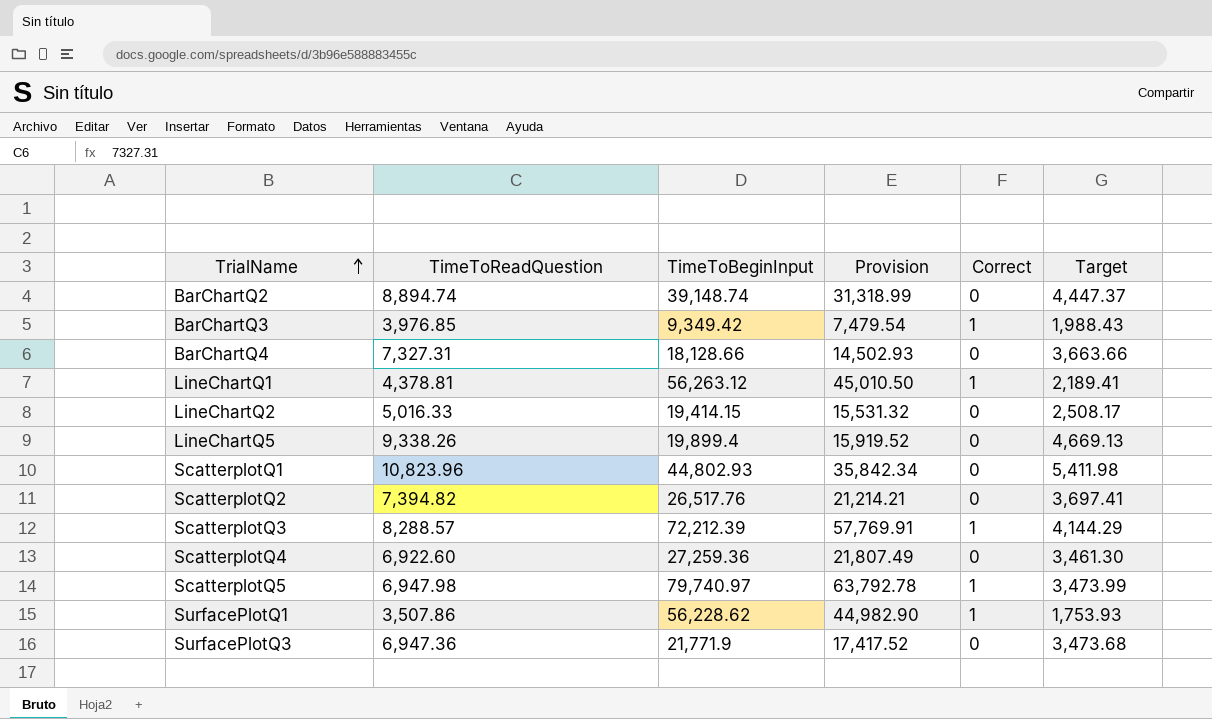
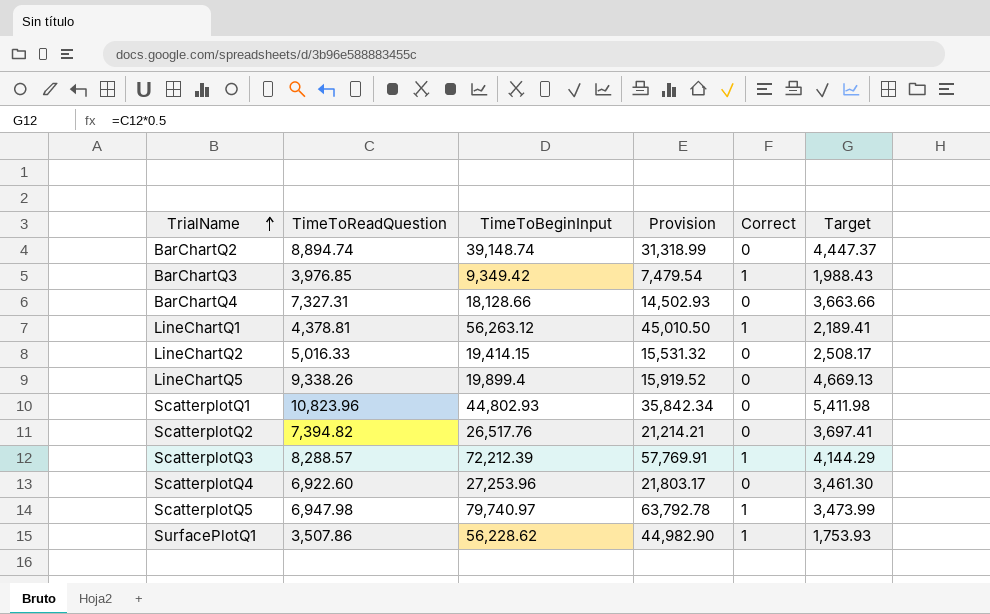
row SurfacePlotQ3: 6,947.36 | 21,771.9 | 17,417.52 | 0 | 3,473.68 -> none
ScatterplotQ4 | TimeToBeginInput: 27,259.36 -> 27,253.96
ScatterplotQ4 | Provision: 21,807.49 -> 21,803.17

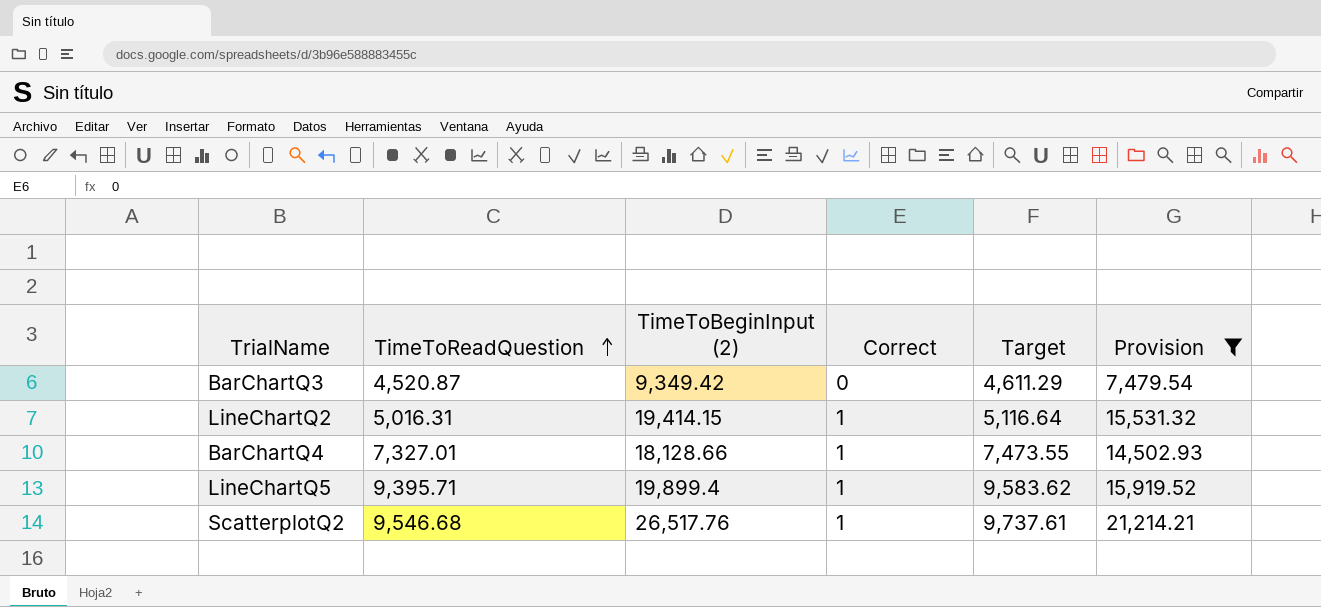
filter: none -> Provision <= 21,214.21
row order: TrialName ascending -> TimeToReadQuestion ascending
column name: TimeToBeginInput -> TimeToBeginInput (2)
column Target | formula: [TimeToReadQuestion] * 0.5 -> [TimeToReadQuestion] * 1.02
column Provision | position: 4 -> 6
BarChartQ3 | TimeToReadQuestion: 3,976.85 -> 4,520.87
BarChartQ3 | Correct: 1 -> 0
LineChartQ2 | TimeToReadQuestion: 5,016.33 -> 5,016.31
LineChartQ2 | Correct: 0 -> 1
BarChartQ4 | TimeToReadQuestion: 7,327.31 -> 7,327.01
BarChartQ4 | Correct: 0 -> 1
LineChartQ5 | TimeToReadQuestion: 9,338.26 -> 9,395.71
LineChartQ5 | Correct: 0 -> 1
ScatterplotQ2 | TimeToReadQuestion: 7,394.82 -> 9,546.68
ScatterplotQ2 | Correct: 0 -> 1

